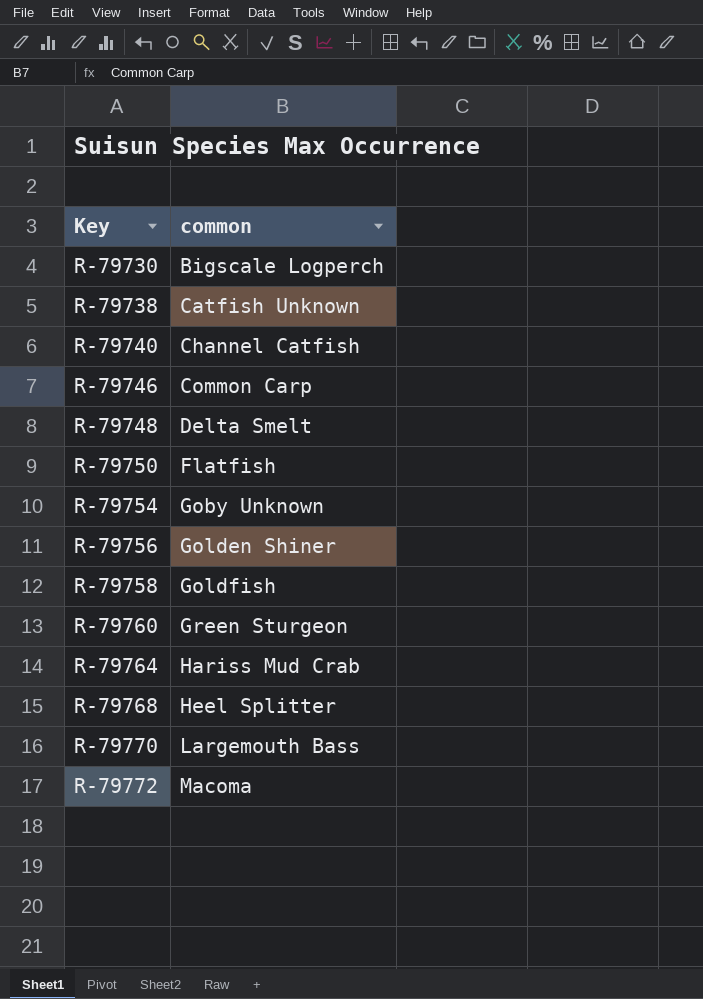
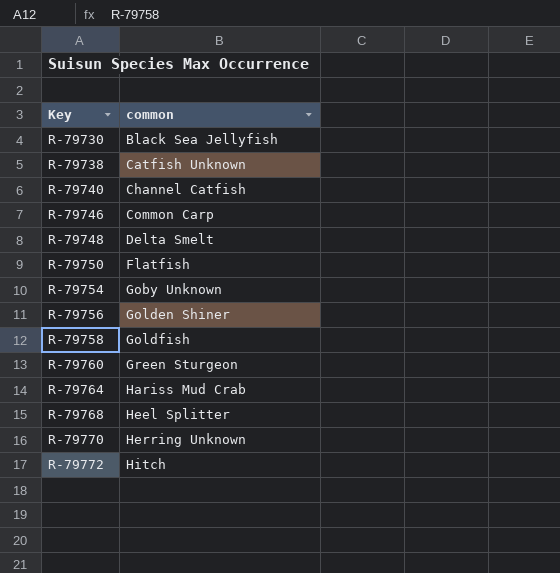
R-79730 | common: Bigscale Logperch -> Black Sea Jellyfish
R-79770 | common: Largemouth Bass -> Herring Unknown
R-79772 | common: Macoma -> Hitch

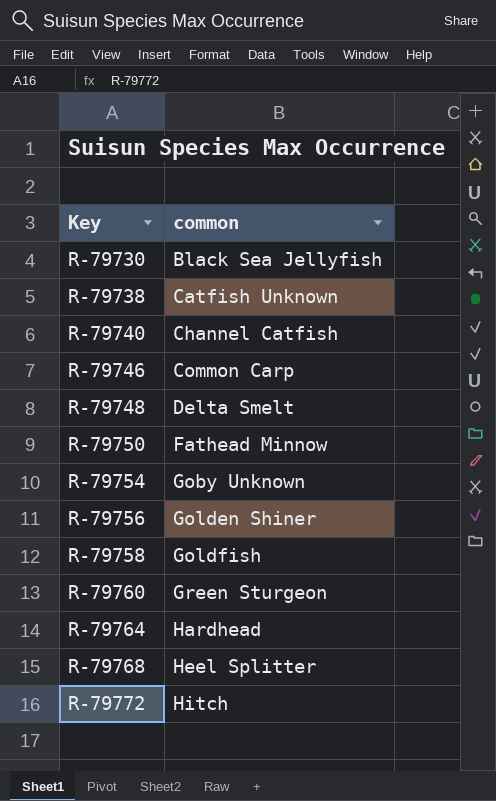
row R-79770: Herring Unknown -> none
R-79750 | common: Flatfish -> Fathead Minnow
R-79764 | common: Hariss Mud Crab -> Hardhead

